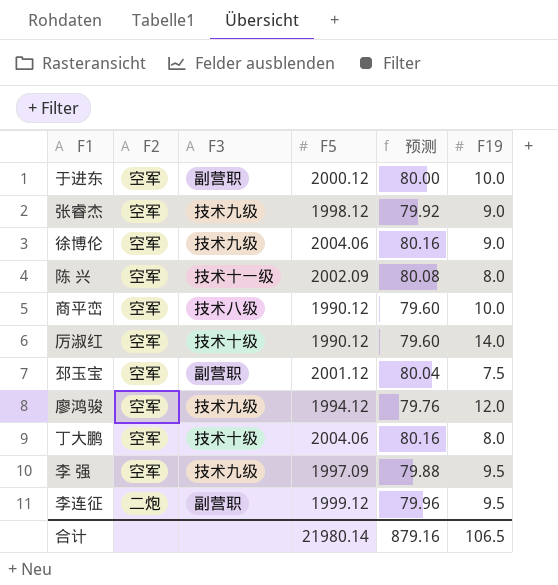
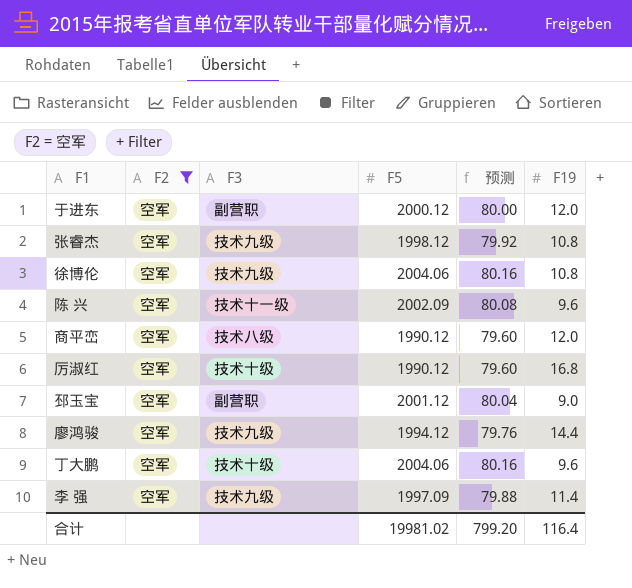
filter: none -> F2 = 空军
于进东 | F19: 10.0 -> 12.0
张睿杰 | F19: 9.0 -> 10.8
徐博伦 | F19: 9.0 -> 10.8
陈 兴 | F19: 8.0 -> 9.6
商平峦 | F19: 10.0 -> 12.0
厉淑红 | F19: 14.0 -> 16.8
邳玉宝 | F19: 7.5 -> 9.0
廖鸿骏 | F19: 12.0 -> 14.4
丁大鹏 | F19: 8.0 -> 9.6
李 强 | F19: 9.5 -> 11.4
合计 | F5: 21980.14 -> 19981.02
合计 | 预测: 879.16 -> 799.20
合计 | F19: 106.5 -> 116.4

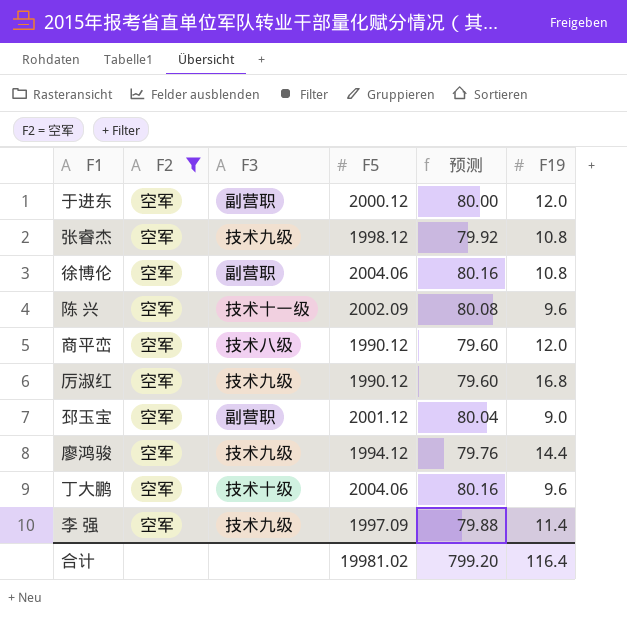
徐博伦 | F3: 技术九级 -> 副营职
厉淑红 | F3: 技术十级 -> 技术九级

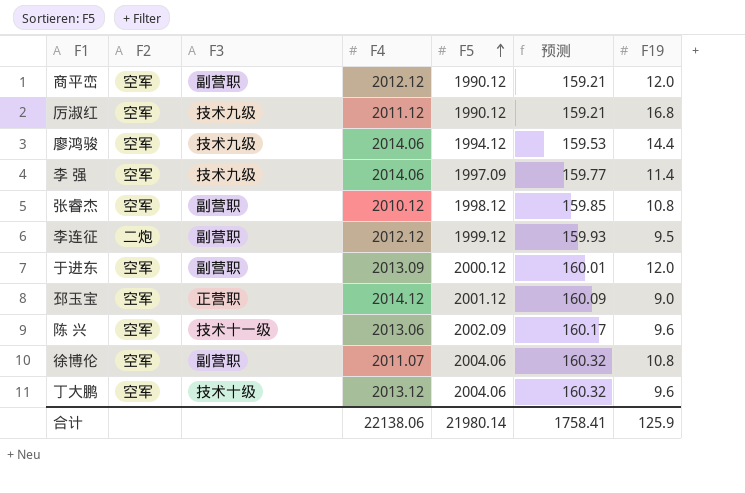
filter: F2 = 空军 -> none
row order: none -> F5 ascending
column F4 | position: none -> 4
column 预测 | formula: [F5] * 0.04 -> [F5] * 0.08
商平峦 | F3: 技术八级 -> 副营职
张睿杰 | F3: 技术九级 -> 副营职
邳玉宝 | F3: 副营职 -> 正营职
合计 | F5: 19981.02 -> 21980.14
合计 | 预测: 799.20 -> 1758.41
合计 | F19: 116.4 -> 125.9

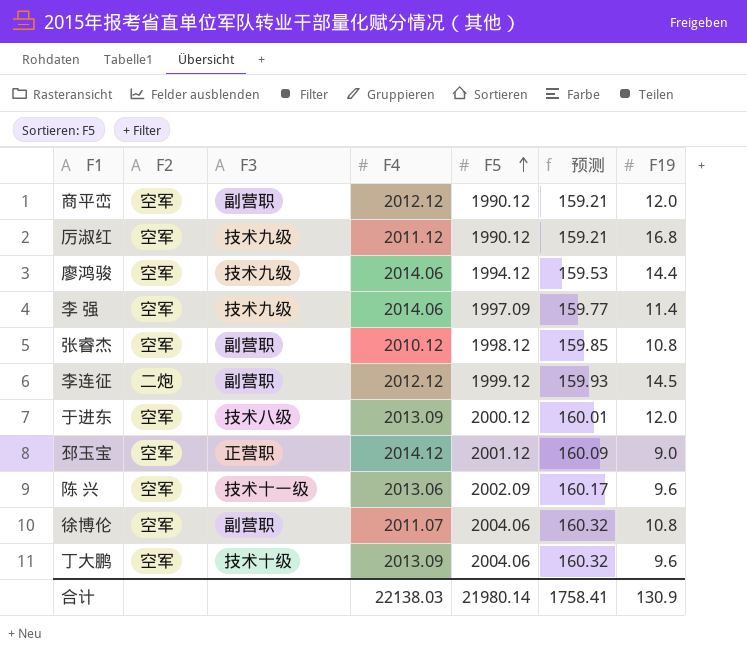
李连征 | F19: 9.5 -> 14.5
于进东 | F3: 副营职 -> 技术八级
丁大鹏 | F4: 2013.12 -> 2013.09
合计 | F4: 22138.06 -> 22138.03
合计 | F19: 125.9 -> 130.9

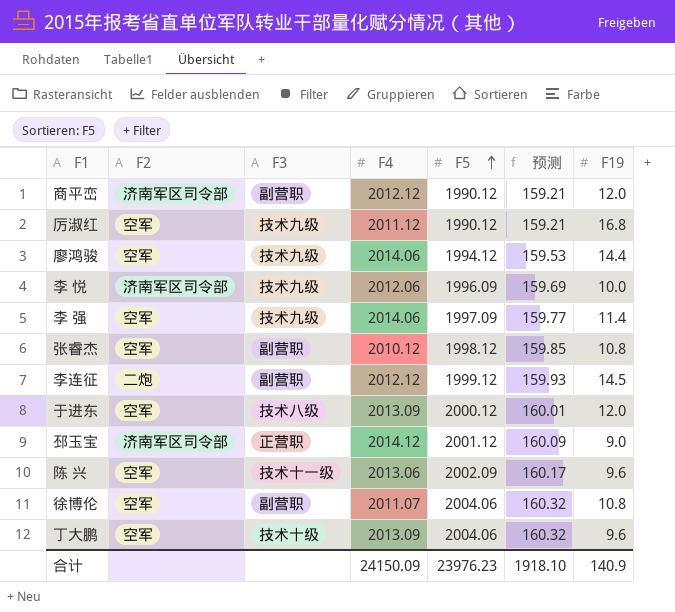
商平峦 | F2: 空军 -> 济南军区司令部
row 李 悦: none -> 济南军区司令部 | 技术九级 | 2012.06 | 1996.09 | 159.69 | 10.0
邳玉宝 | F2: 空军 -> 济南军区司令部
合计 | F4: 22138.03 -> 24150.09
合计 | F5: 21980.14 -> 23976.23
合计 | 预测: 1758.41 -> 1918.10
合计 | F19: 130.9 -> 140.9

